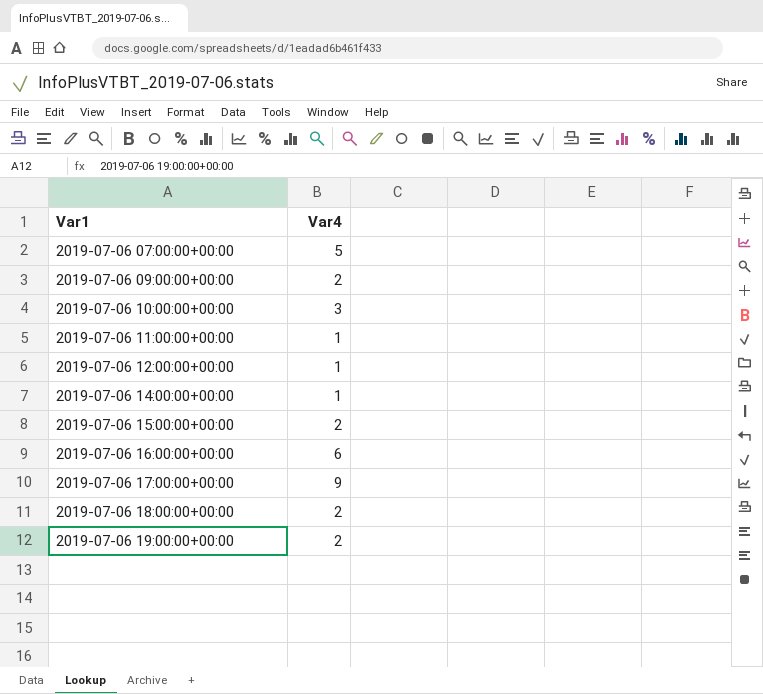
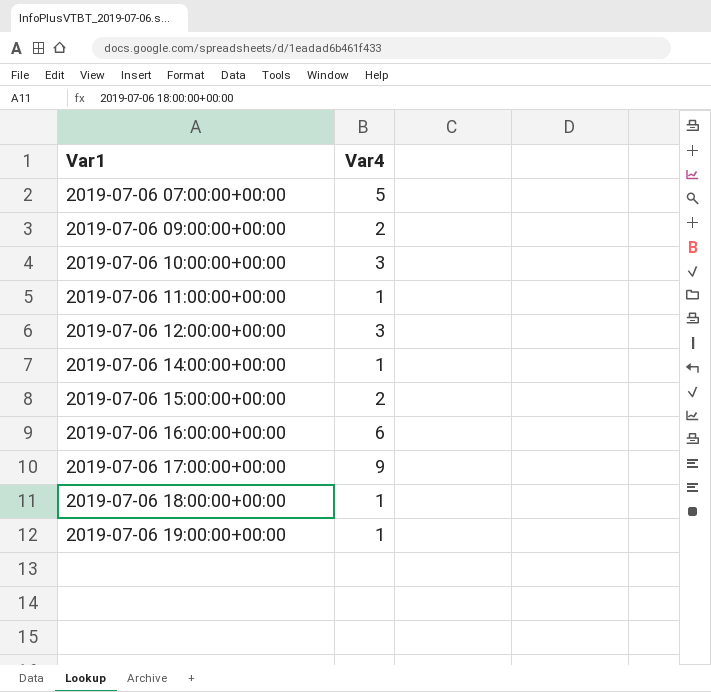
2019-07-06 12:00:00+00:00 | Var4: 1 -> 3
2019-07-06 18:00:00+00:00 | Var4: 2 -> 1
2019-07-06 19:00:00+00:00 | Var4: 2 -> 1

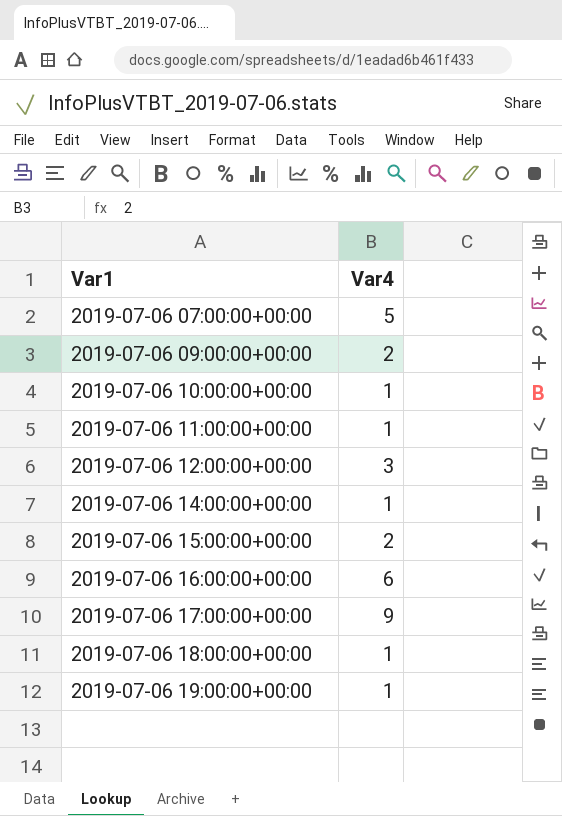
2019-07-06 10:00:00+00:00 | Var4: 3 -> 1

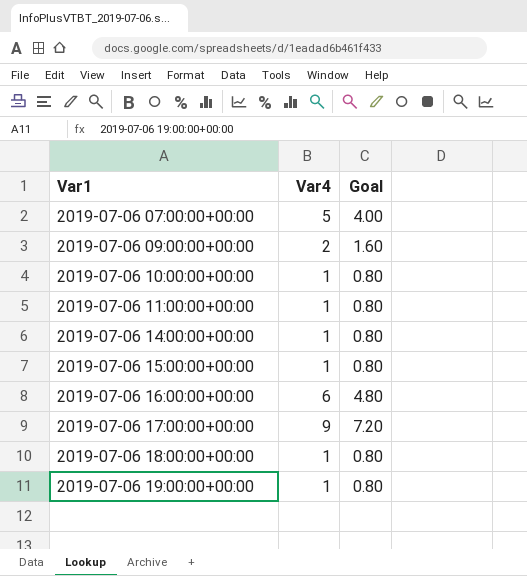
column Goal | formula: none -> [Var4] * 0.8
row 2019-07-06 12:00:00+00:00: 3 -> none
2019-07-06 15:00:00+00:00 | Var4: 2 -> 1

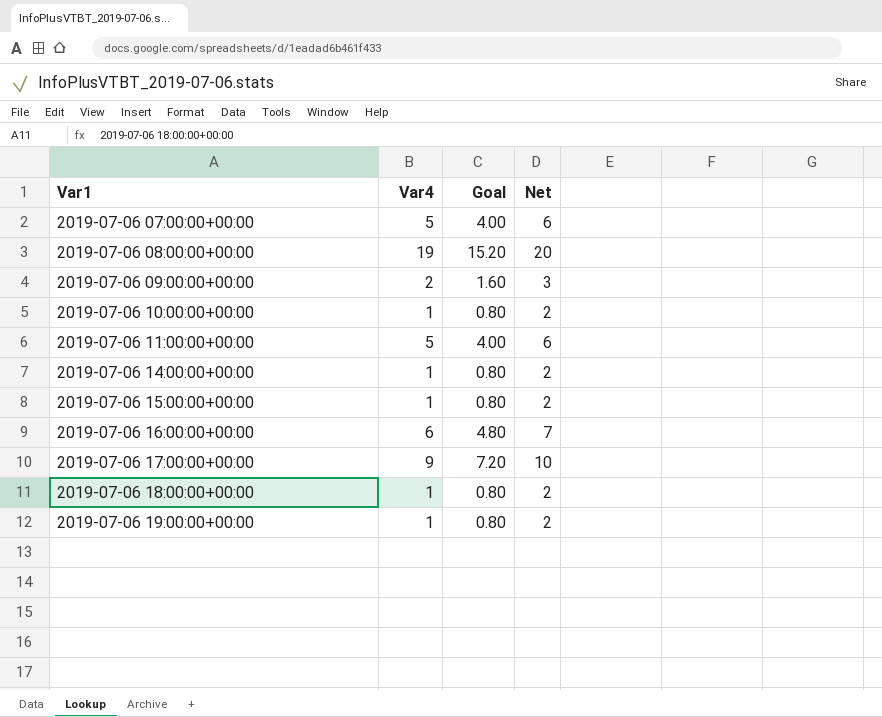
column Net | formula: none -> [Var4] + 1
row 2019-07-06 08:00:00+00:00: none -> 19 | 15.20 | 20
2019-07-06 11:00:00+00:00 | Var4: 1 -> 5
2019-07-06 11:00:00+00:00 | Goal: 0.80 -> 4.00

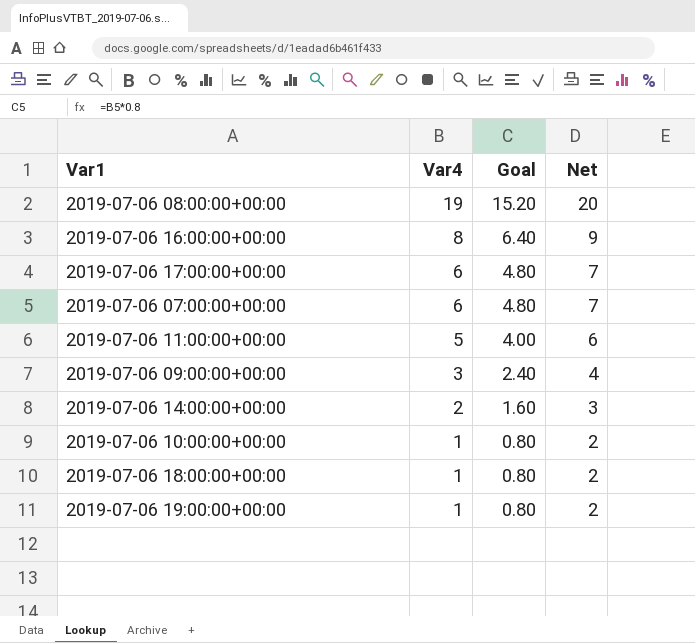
row order: Var1 ascending -> Var4 descending
row 2019-07-06 15:00:00+00:00: 1 | 0.80 | 2 -> none
2019-07-06 16:00:00+00:00 | Var4: 6 -> 8
2019-07-06 16:00:00+00:00 | Goal: 4.80 -> 6.40
2019-07-06 16:00:00+00:00 | Net: 7 -> 9
2019-07-06 17:00:00+00:00 | Var4: 9 -> 6
2019-07-06 17:00:00+00:00 | Goal: 7.20 -> 4.80
2019-07-06 17:00:00+00:00 | Net: 10 -> 7
2019-07-06 07:00:00+00:00 | Var4: 5 -> 6
2019-07-06 07:00:00+00:00 | Goal: 4.00 -> 4.80
2019-07-06 07:00:00+00:00 | Net: 6 -> 7
2019-07-06 09:00:00+00:00 | Var4: 2 -> 3
2019-07-06 09:00:00+00:00 | Goal: 1.60 -> 2.40
2019-07-06 09:00:00+00:00 | Net: 3 -> 4
2019-07-06 14:00:00+00:00 | Var4: 1 -> 2
2019-07-06 14:00:00+00:00 | Goal: 0.80 -> 1.60
2019-07-06 14:00:00+00:00 | Net: 2 -> 3

